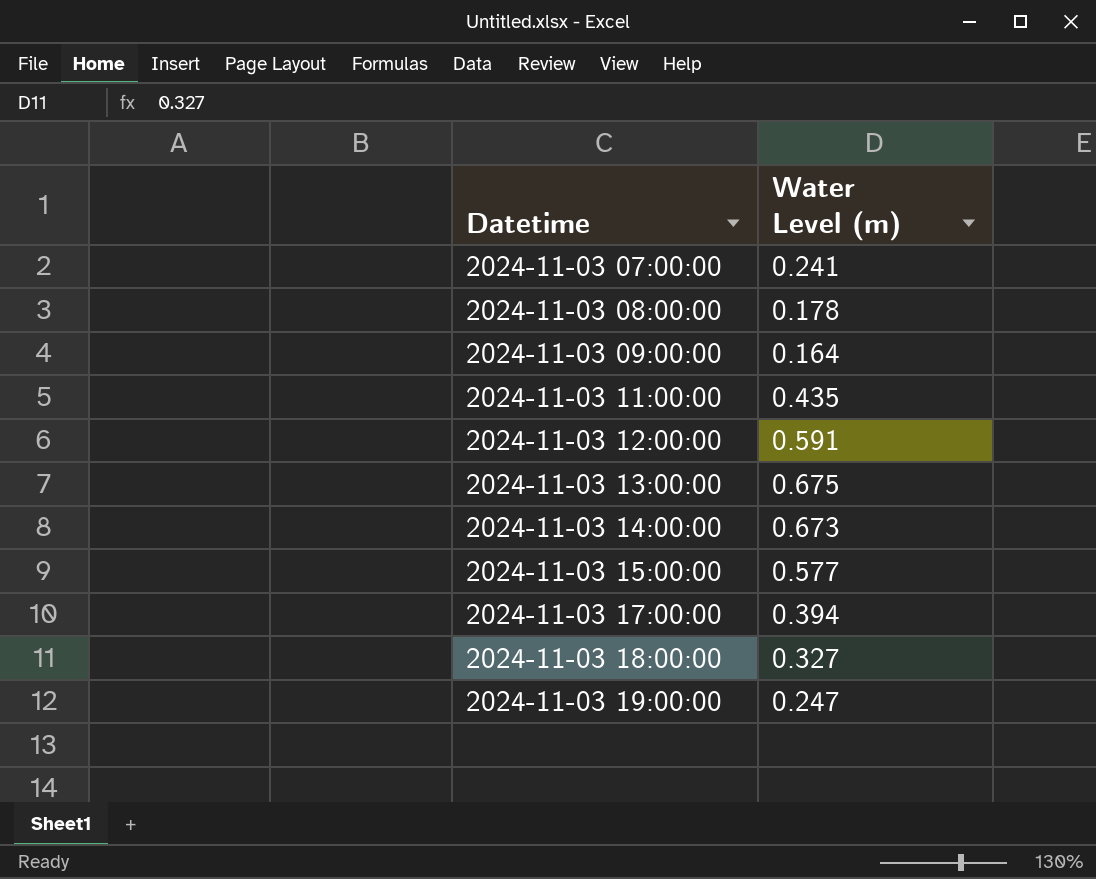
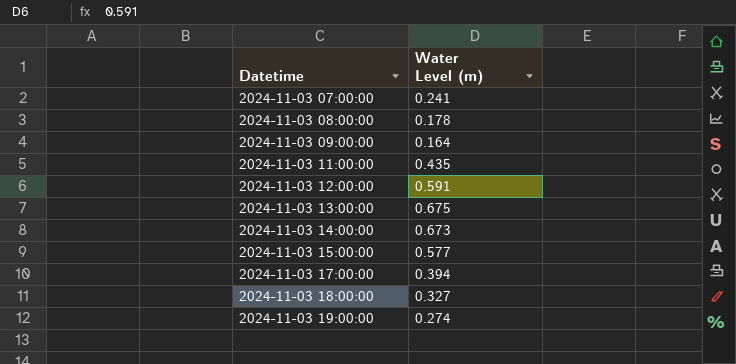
2024-11-03 19:00:00 | Water Level (m): 0.247 -> 0.274

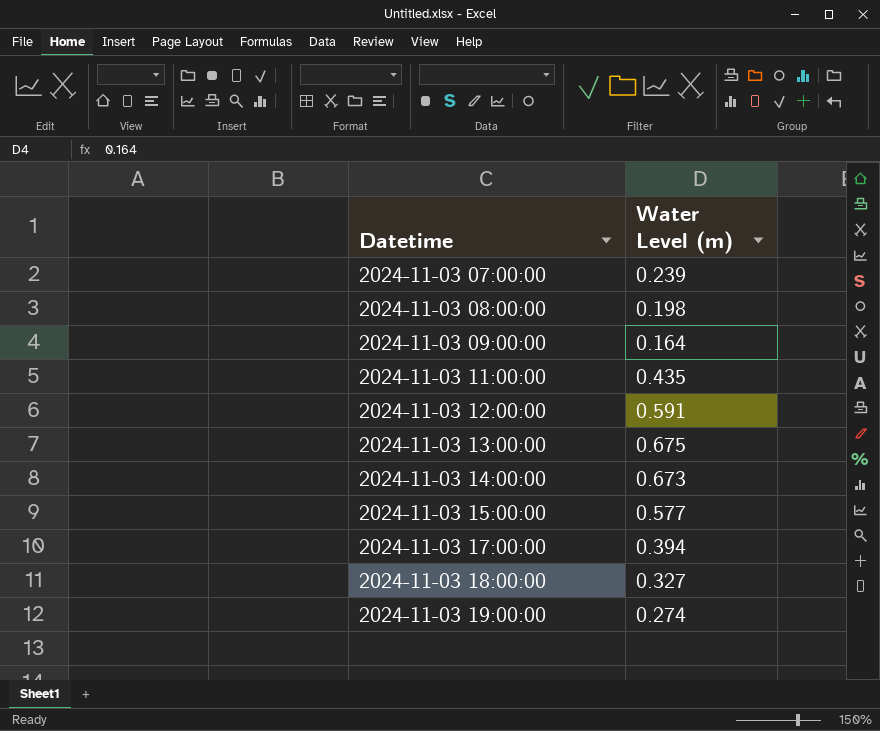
2024-11-03 07:00:00 | Water Level (m): 0.241 -> 0.239
2024-11-03 08:00:00 | Water Level (m): 0.178 -> 0.198

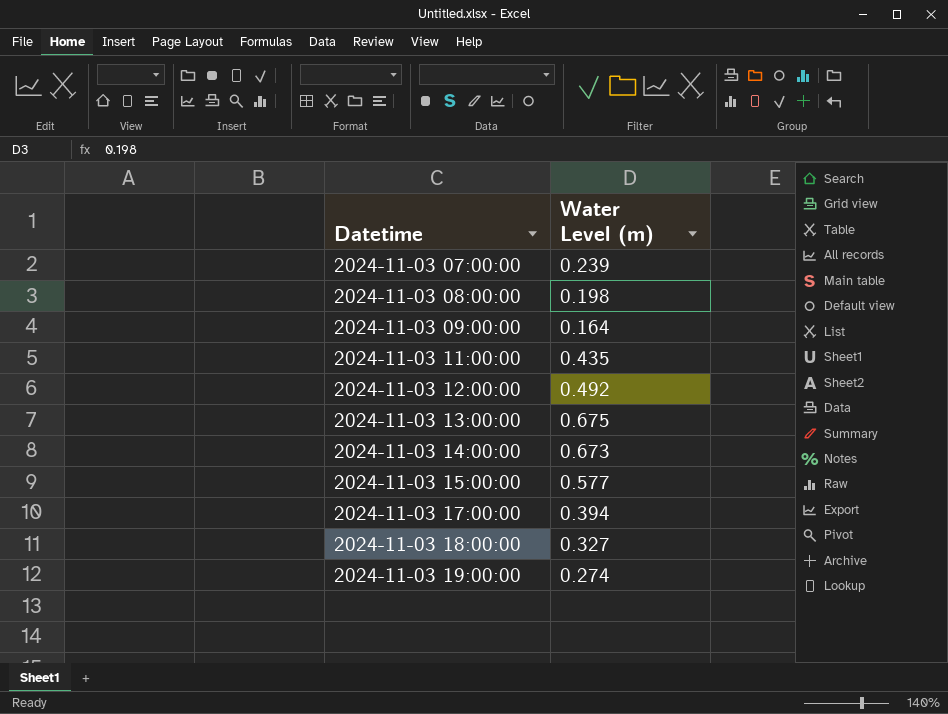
2024-11-03 12:00:00 | Water Level (m): 0.591 -> 0.492

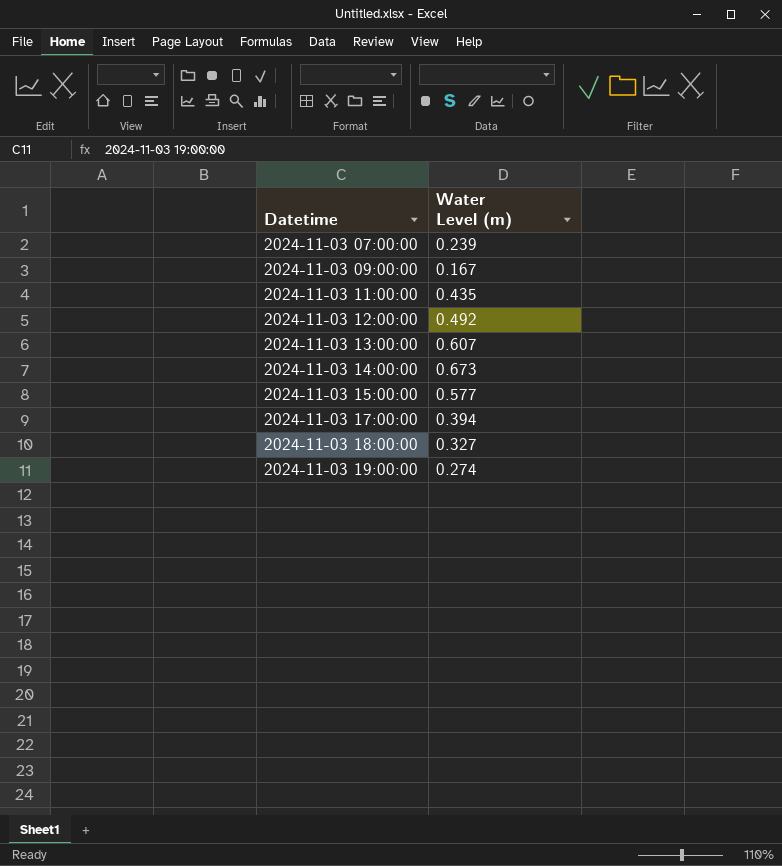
row 2024-11-03 08:00:00: 0.198 -> none
2024-11-03 09:00:00 | Water Level (m): 0.164 -> 0.167
2024-11-03 13:00:00 | Water Level (m): 0.675 -> 0.607

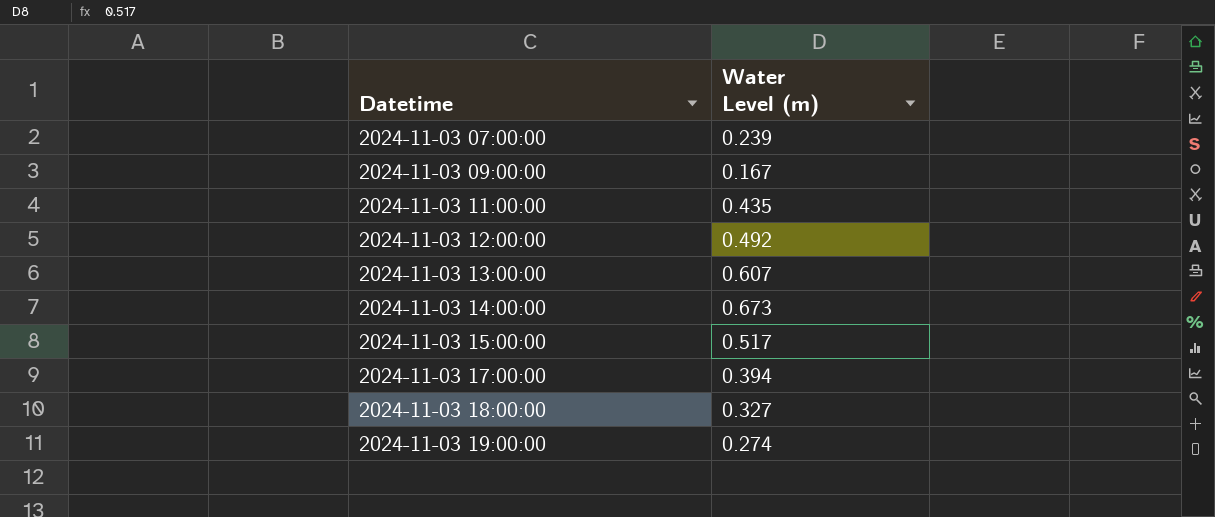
2024-11-03 15:00:00 | Water Level (m): 0.577 -> 0.517

